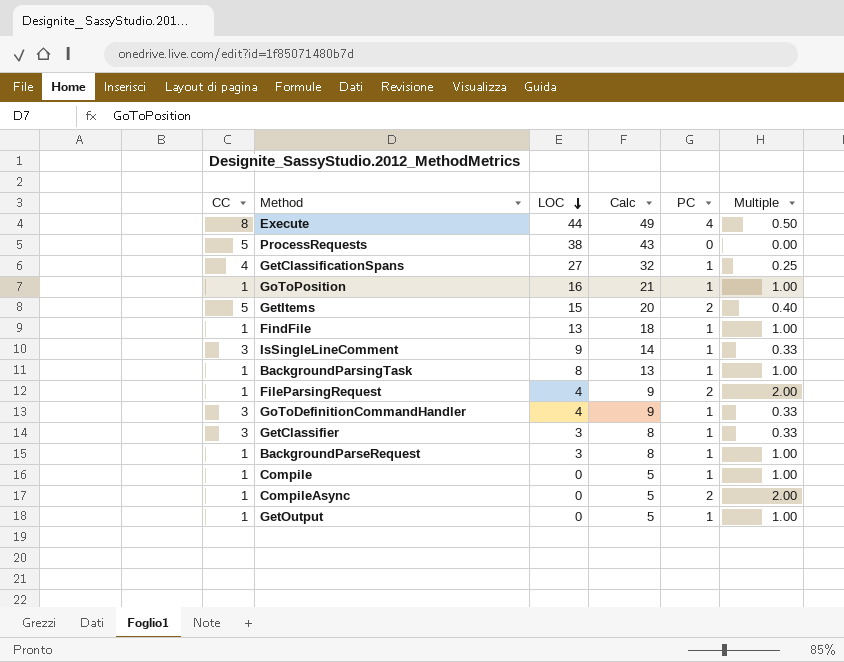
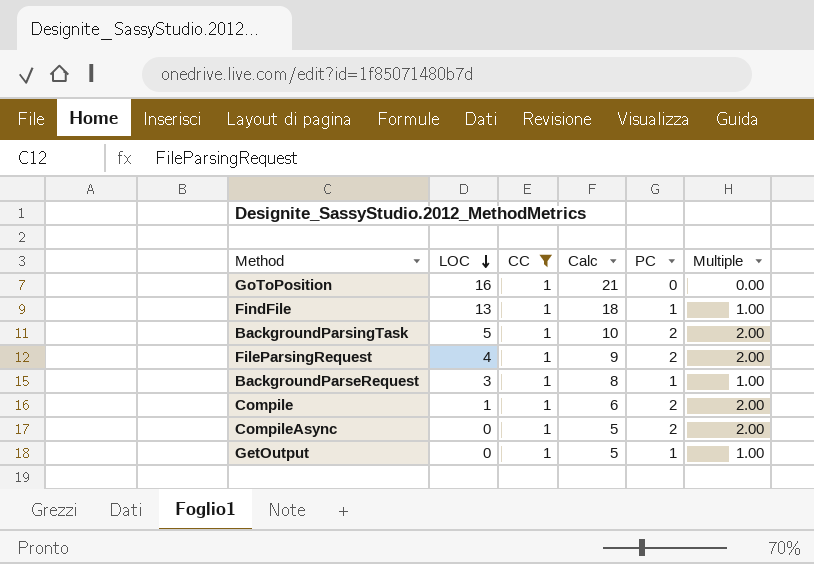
filter: none -> CC = 1
column CC | position: 1 -> 3
GoToPosition | PC: 1 -> 0
GoToPosition | Multiple: 1.00 -> 0.00
BackgroundParsingTask | LOC: 8 -> 5
BackgroundParsingTask | Calc: 13 -> 10
BackgroundParsingTask | PC: 1 -> 2
BackgroundParsingTask | Multiple: 1.00 -> 2.00
Compile | LOC: 0 -> 1
Compile | Calc: 5 -> 6
Compile | PC: 1 -> 2
Compile | Multiple: 1.00 -> 2.00

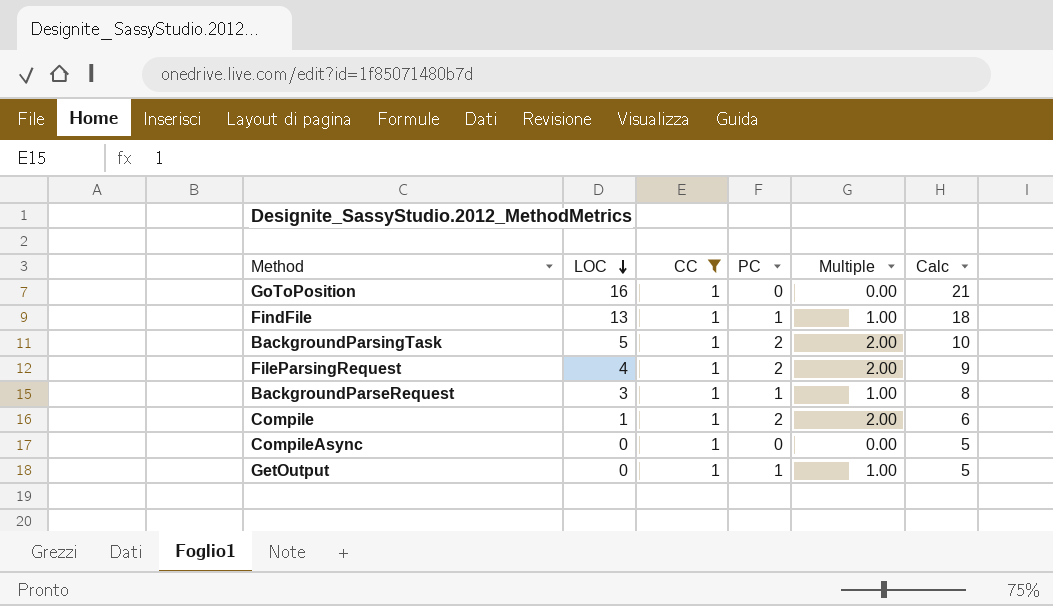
column Calc | position: 4 -> 6
CompileAsync | PC: 2 -> 0
CompileAsync | Multiple: 2.00 -> 0.00

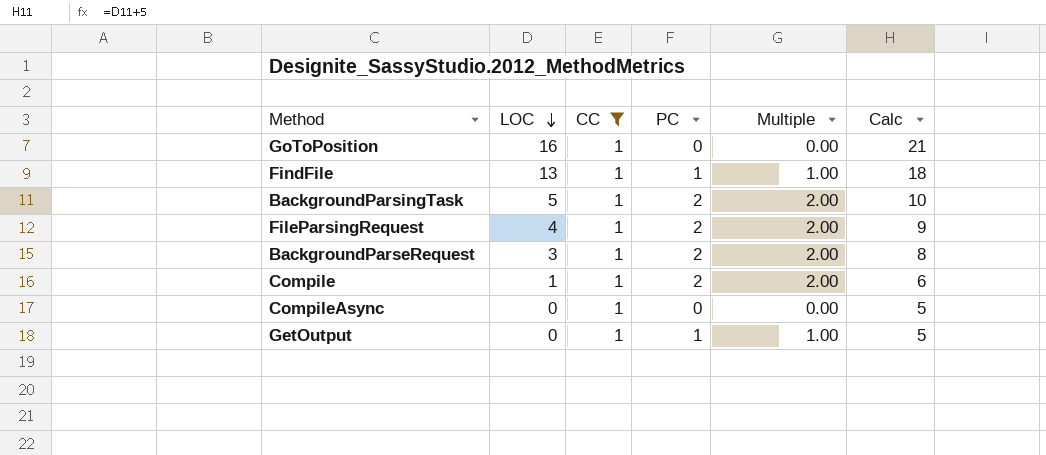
BackgroundParseRequest | PC: 1 -> 2
BackgroundParseRequest | Multiple: 1.00 -> 2.00

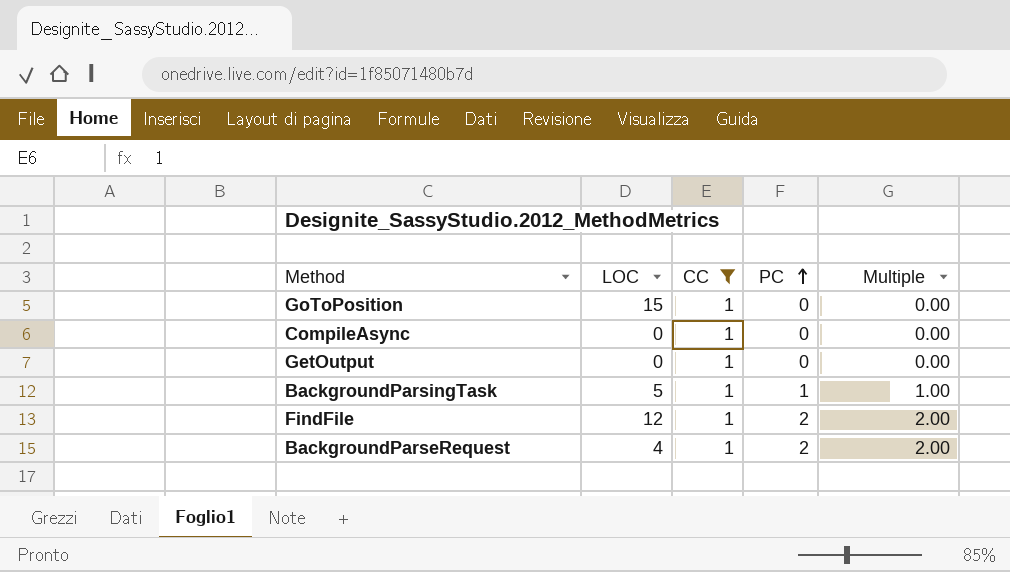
row order: LOC descending -> PC ascending
column Calc | formula: [LOC] + 5 -> none
row FileParsingRequest: 4 | 1 | 2 | 2.00 | 9 -> none
row Compile: 1 | 1 | 2 | 2.00 | 6 -> none
GoToPosition | LOC: 16 -> 15
GetOutput | PC: 1 -> 0
GetOutput | Multiple: 1.00 -> 0.00
BackgroundParsingTask | PC: 2 -> 1
BackgroundParsingTask | Multiple: 2.00 -> 1.00
FindFile | LOC: 13 -> 12
FindFile | PC: 1 -> 2
FindFile | Multiple: 1.00 -> 2.00
BackgroundParseRequest | LOC: 3 -> 4

